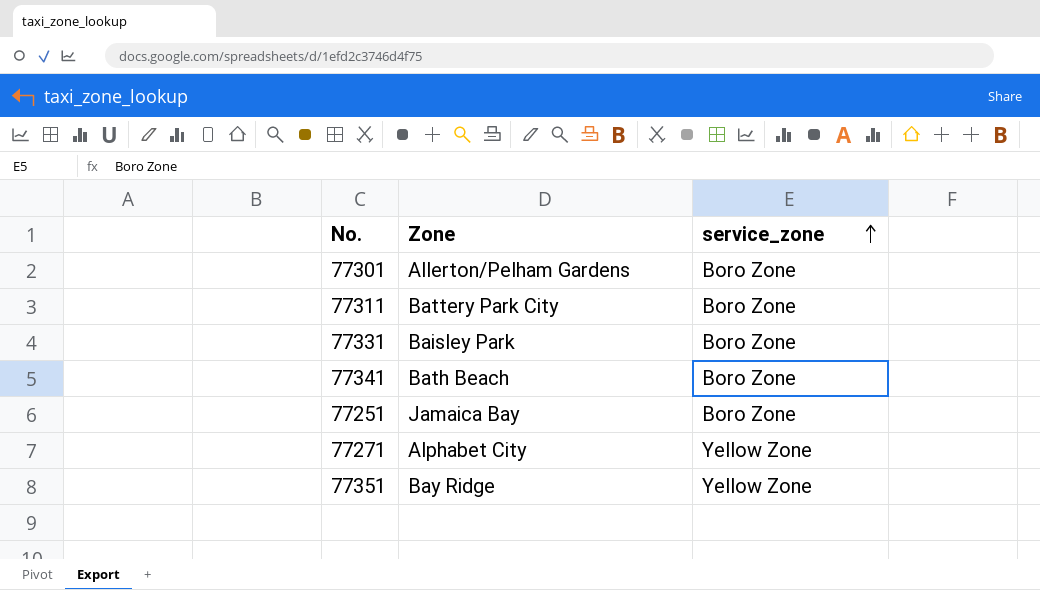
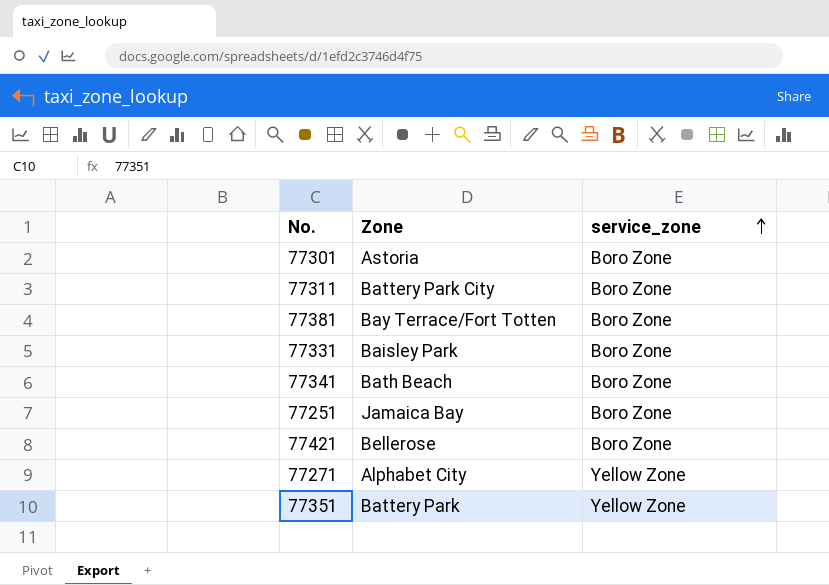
77301 | Zone: Allerton/Pelham Gardens -> Astoria
row 77381: none -> Bay Terrace/Fort Totten | Boro Zone
row 77421: none -> Bellerose | Boro Zone
77351 | Zone: Bay Ridge -> Battery Park

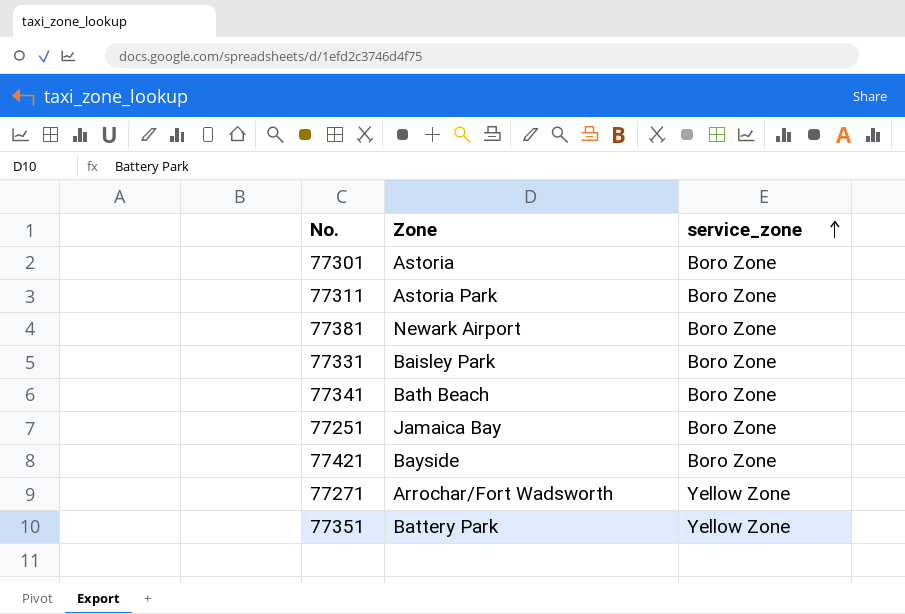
77311 | Zone: Battery Park City -> Astoria Park
77381 | Zone: Bay Terrace/Fort Totten -> Newark Airport
77421 | Zone: Bellerose -> Bayside
77271 | Zone: Alphabet City -> Arrochar/Fort Wadsworth

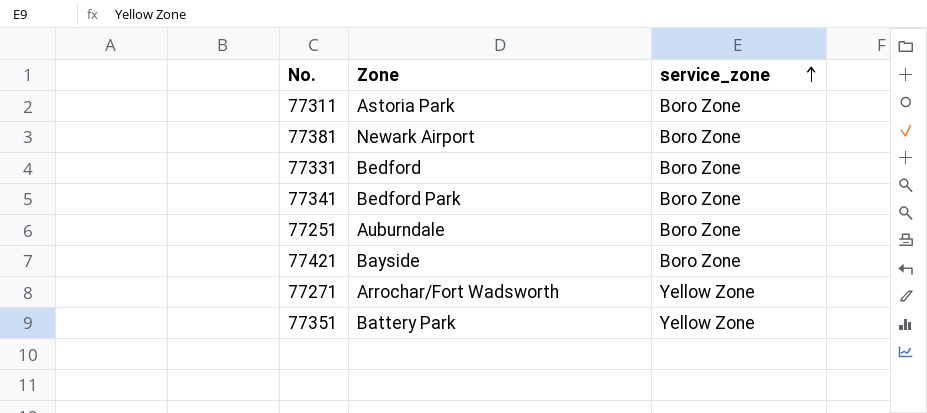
row 77301: Astoria | Boro Zone -> none
77331 | Zone: Baisley Park -> Bedford
77341 | Zone: Bath Beach -> Bedford Park
77251 | Zone: Jamaica Bay -> Auburndale

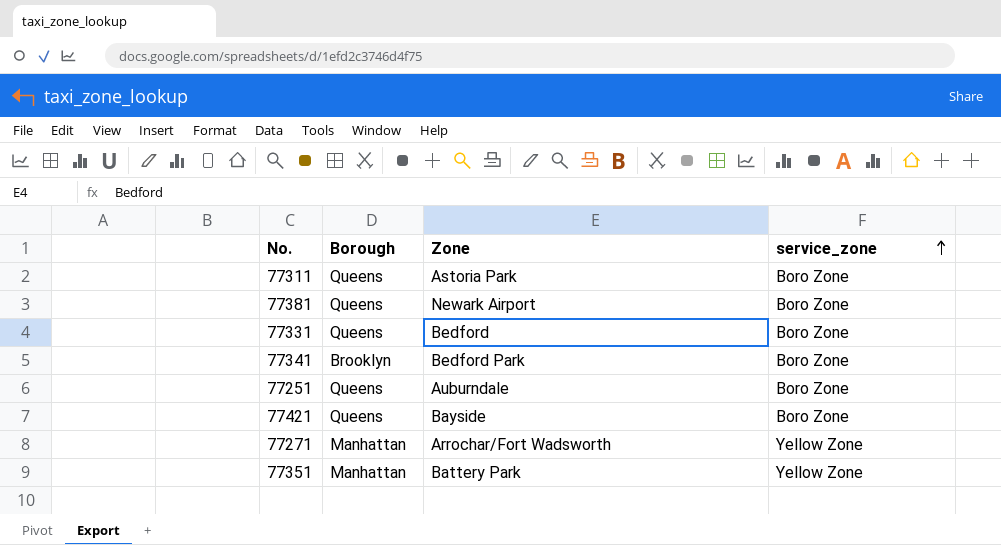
column Borough | position: none -> 2

